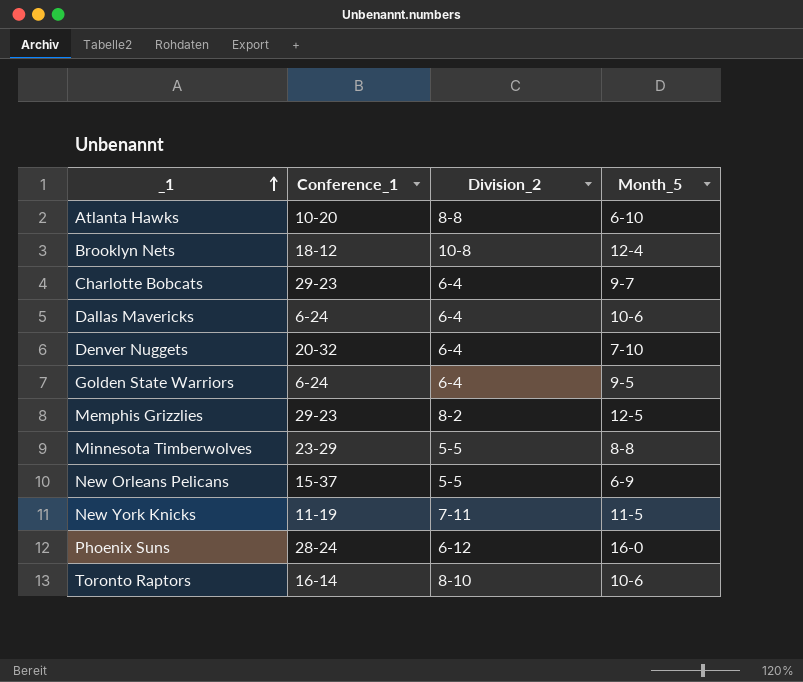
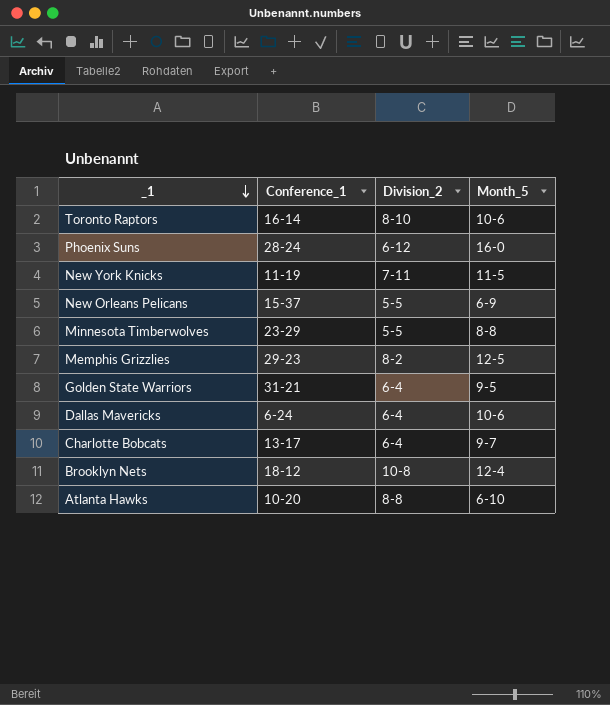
row order: _1 ascending -> _1 descending
row Denver Nuggets: 20-32 | 6-4 | 7-10 -> none
Golden State Warriors | Conference_1: 6-24 -> 31-21
Charlotte Bobcats | Conference_1: 29-23 -> 13-17

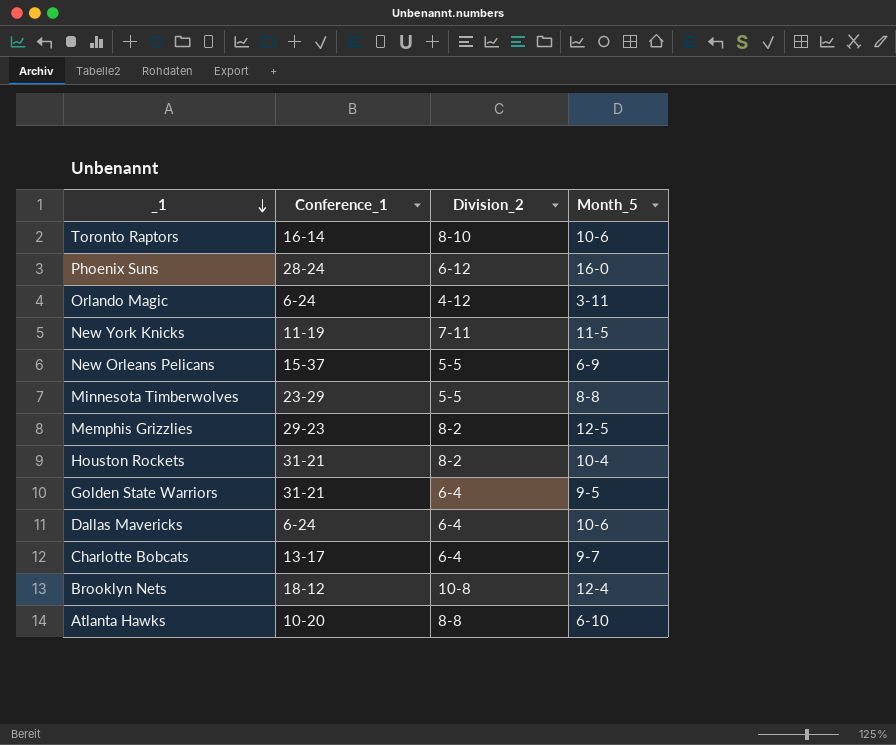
row Orlando Magic: none -> 6-24 | 4-12 | 3-11
row Houston Rockets: none -> 31-21 | 8-2 | 10-4

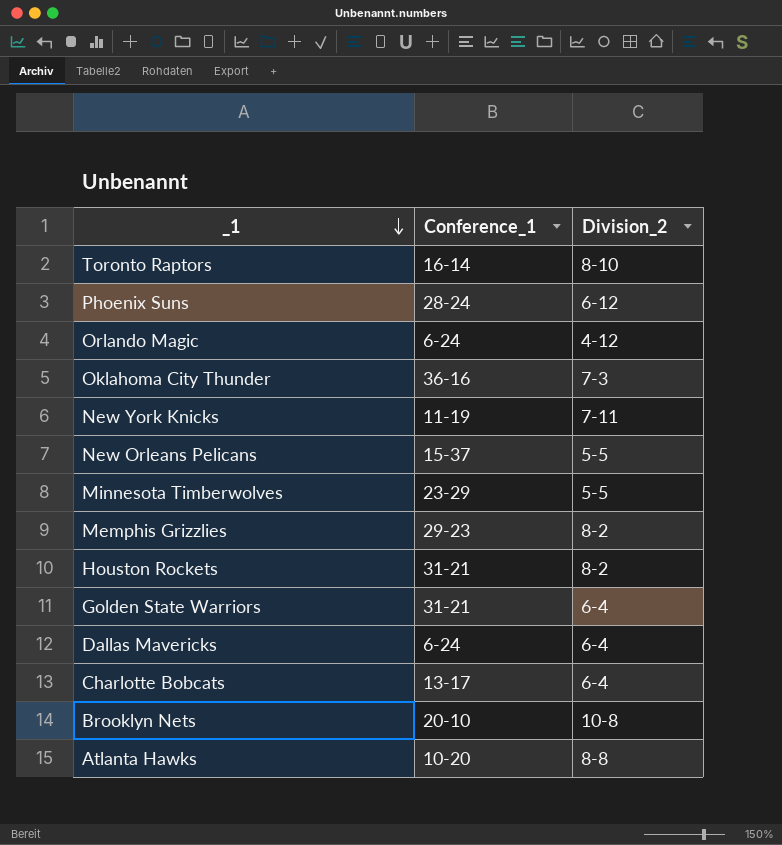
column Month_5 | position: 4 -> none
row Oklahoma City Thunder: none -> 36-16 | 7-3
Brooklyn Nets | Conference_1: 18-12 -> 20-10

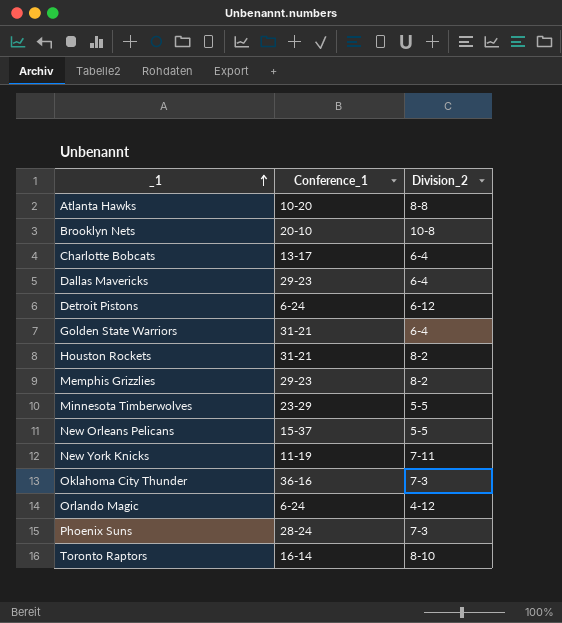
row order: _1 descending -> _1 ascending
Dallas Mavericks | Conference_1: 6-24 -> 29-23
row Detroit Pistons: none -> 6-24 | 6-12
Phoenix Suns | Division_2: 6-12 -> 7-3

